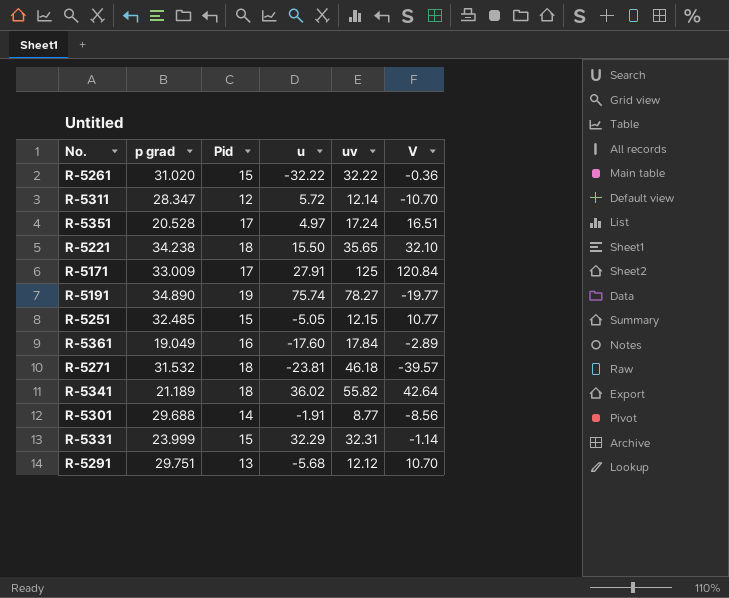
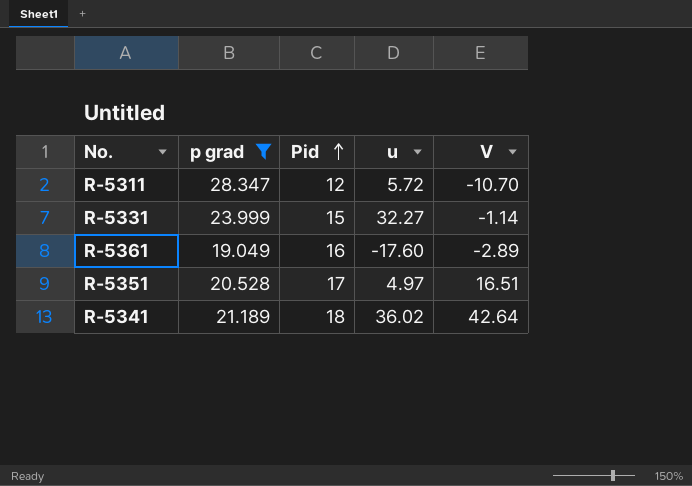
filter: none -> p grad <= 28.347
row order: none -> Pid ascending
column uv | position: 5 -> none
R-5331 | u: 32.29 -> 32.27

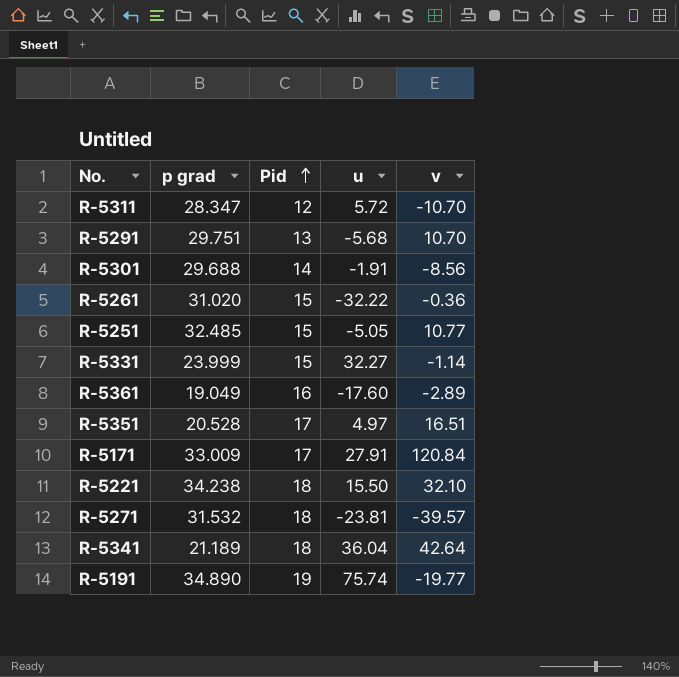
filter: p grad <= 28.347 -> none
column name: V -> v
R-5341 | u: 36.02 -> 36.04

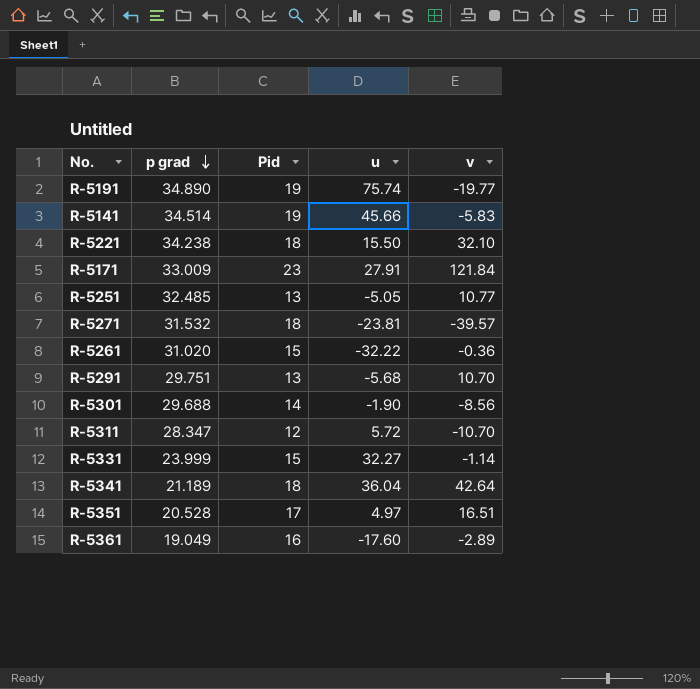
row order: Pid ascending -> p grad descending
row R-5141: none -> 34.514 | 19 | 45.66 | -5.83
R-5171 | Pid: 17 -> 23
R-5171 | v: 120.84 -> 121.84
R-5251 | Pid: 15 -> 13
R-5301 | u: -1.91 -> -1.90

